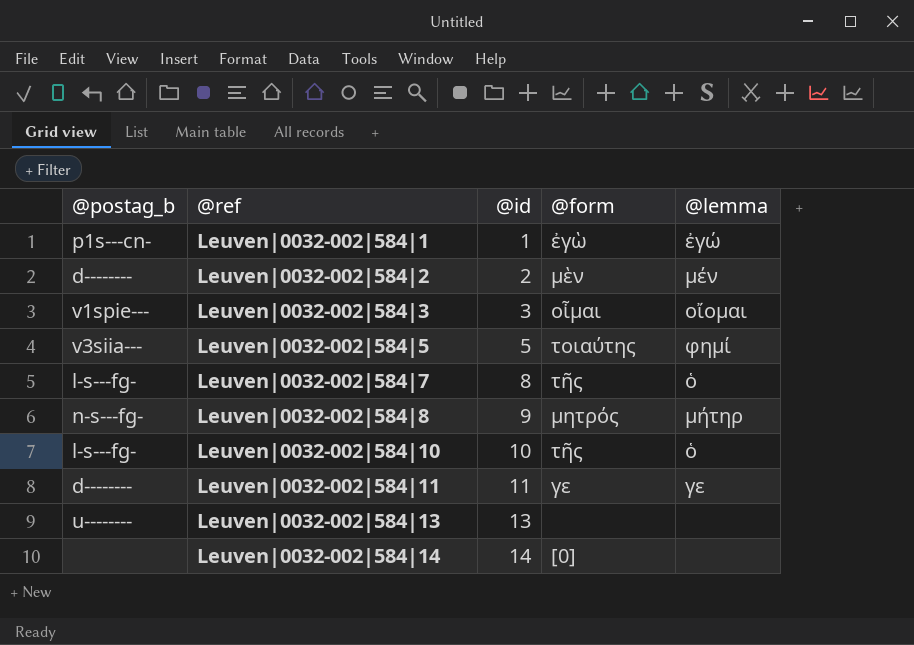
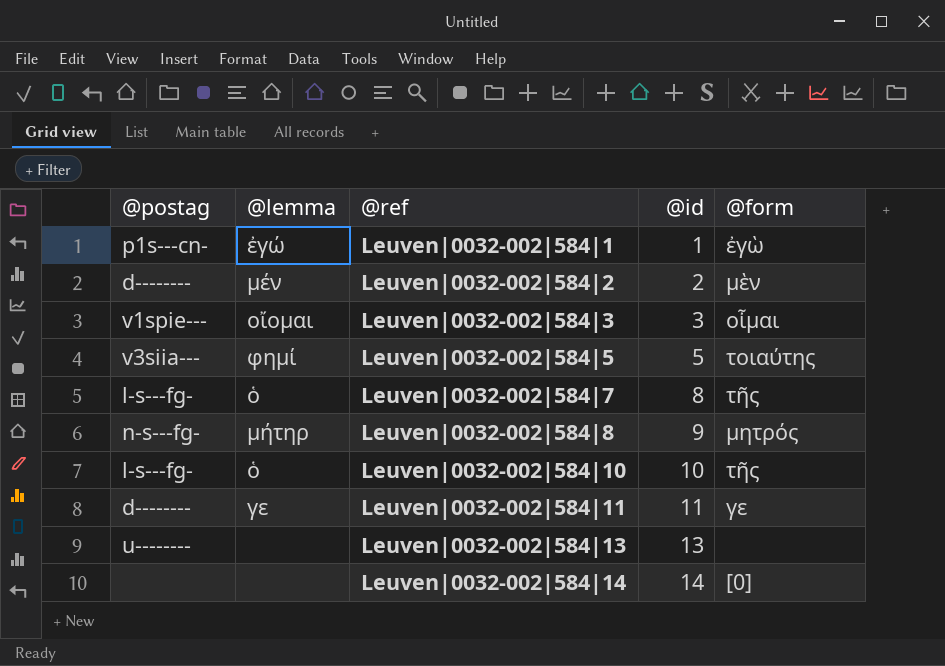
column name: @postag_b -> @postag
column @lemma | position: 5 -> 2

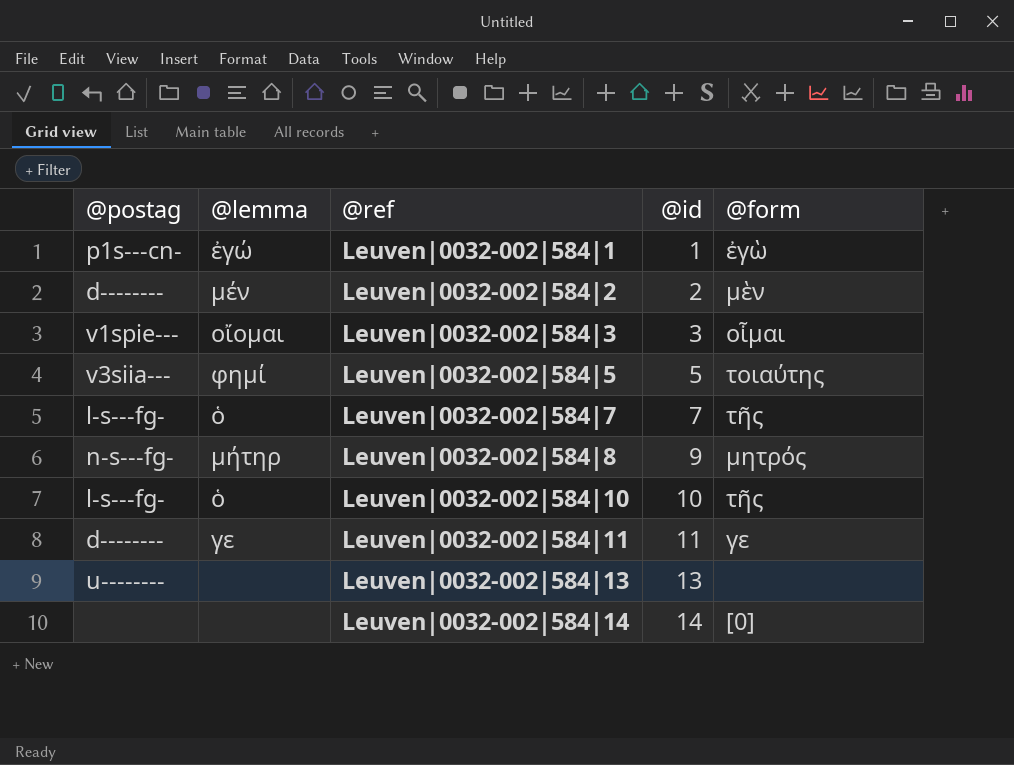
Leuven|0032-002|584|7 | @id: 8 -> 7

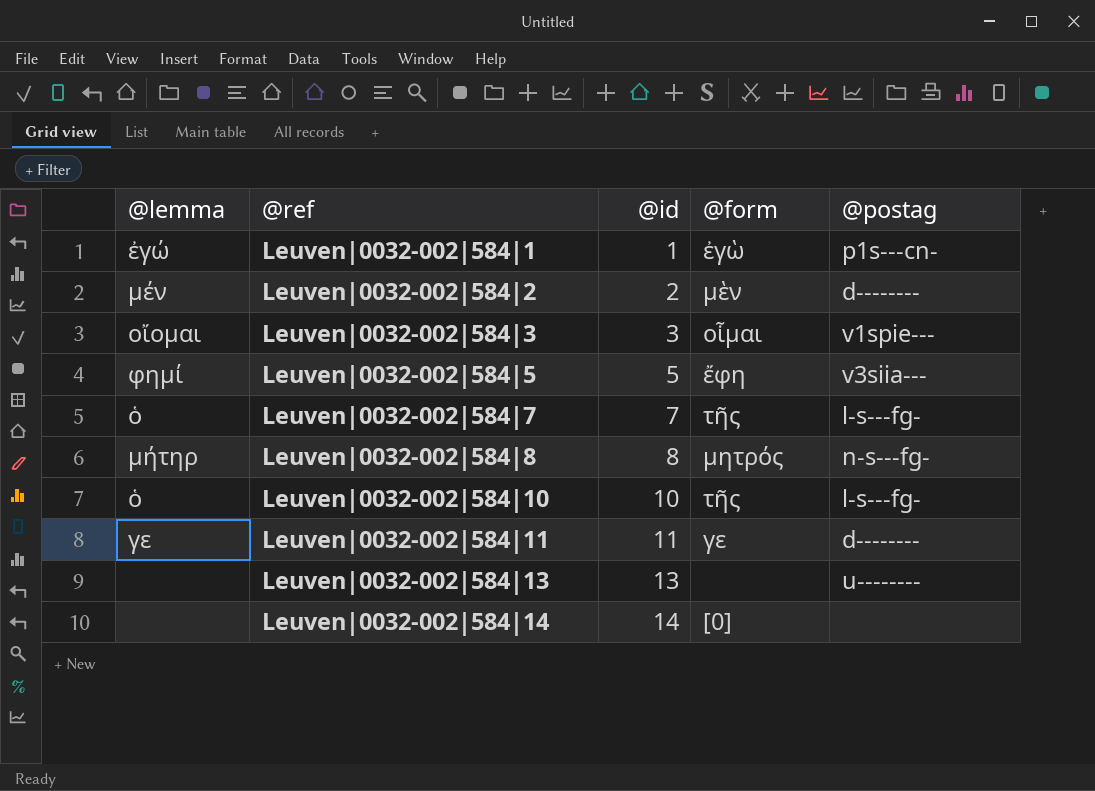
column @postag | position: 1 -> 5
Leuven|0032-002|584|5 | @form: τοιαύτης -> ἔφη
Leuven|0032-002|584|8 | @id: 9 -> 8

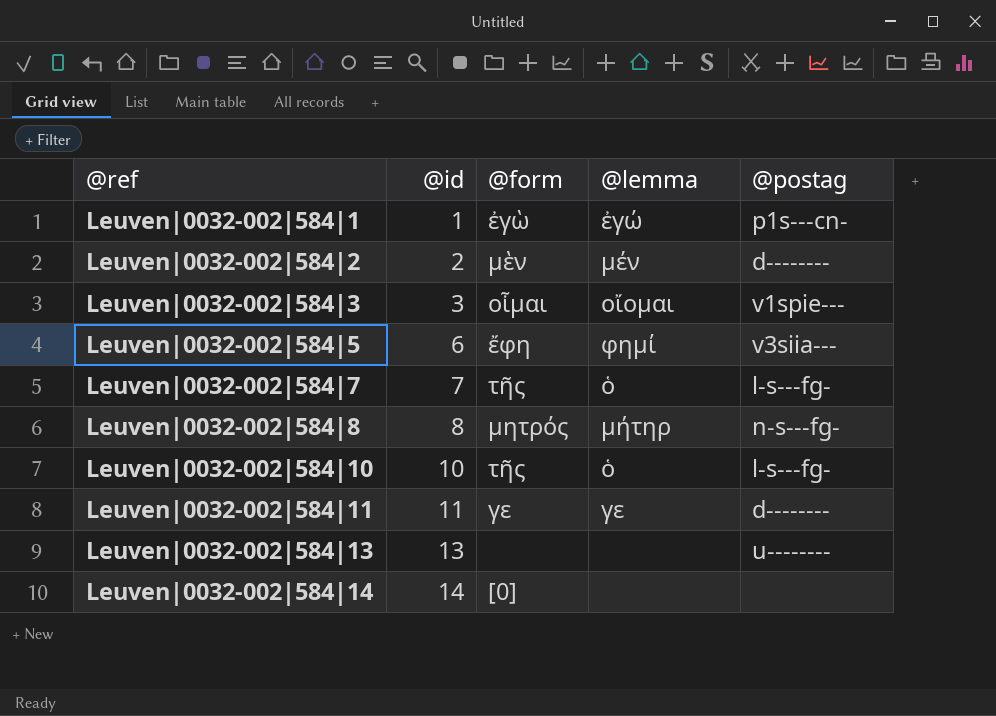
column @lemma | position: 1 -> 4
Leuven|0032-002|584|5 | @id: 5 -> 6

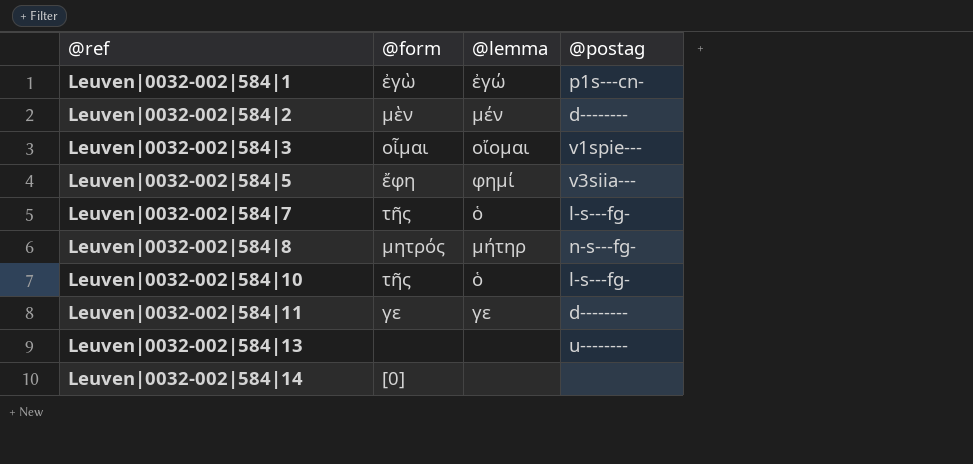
column @id | position: 2 -> none

